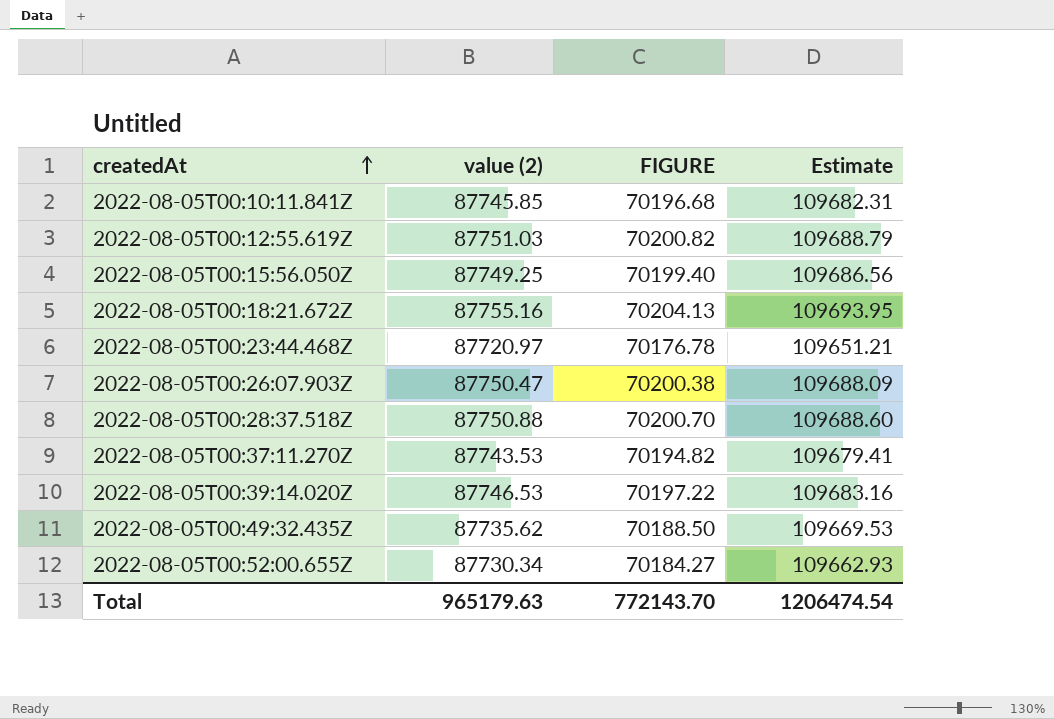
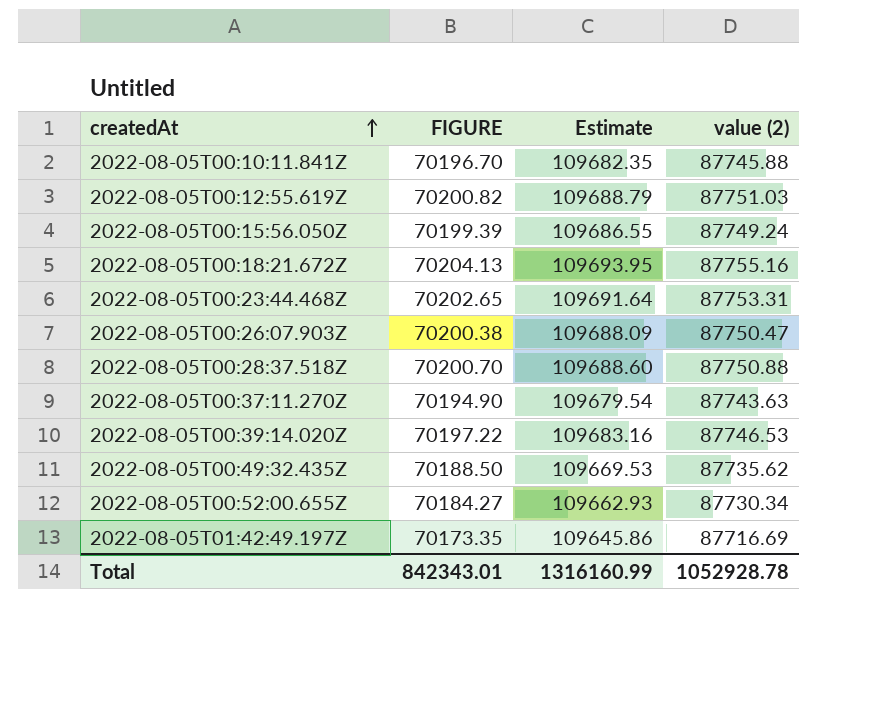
column value (2) | position: 2 -> 4
2022-08-05T00:10:11.841Z | FIGURE: 70196.68 -> 70196.70
2022-08-05T00:10:11.841Z | Estimate: 109682.31 -> 109682.35
2022-08-05T00:10:11.841Z | value (2): 87745.85 -> 87745.88
2022-08-05T00:15:56.050Z | FIGURE: 70199.40 -> 70199.39
2022-08-05T00:15:56.050Z | Estimate: 109686.56 -> 109686.55
2022-08-05T00:15:56.050Z | value (2): 87749.25 -> 87749.24
2022-08-05T00:23:44.468Z | FIGURE: 70176.78 -> 70202.65
2022-08-05T00:23:44.468Z | Estimate: 109651.21 -> 109691.64
2022-08-05T00:23:44.468Z | value (2): 87720.97 -> 87753.31
2022-08-05T00:37:11.270Z | FIGURE: 70194.82 -> 70194.90
2022-08-05T00:37:11.270Z | Estimate: 109679.41 -> 109679.54
2022-08-05T00:37:11.270Z | value (2): 87743.53 -> 87743.63
row 2022-08-05T01:42:49.197Z: none -> 70173.35 | 109645.86 | 87716.69
Total | FIGURE: 772143.70 -> 842343.01
Total | Estimate: 1206474.54 -> 1316160.99
Total | value (2): 965179.63 -> 1052928.78

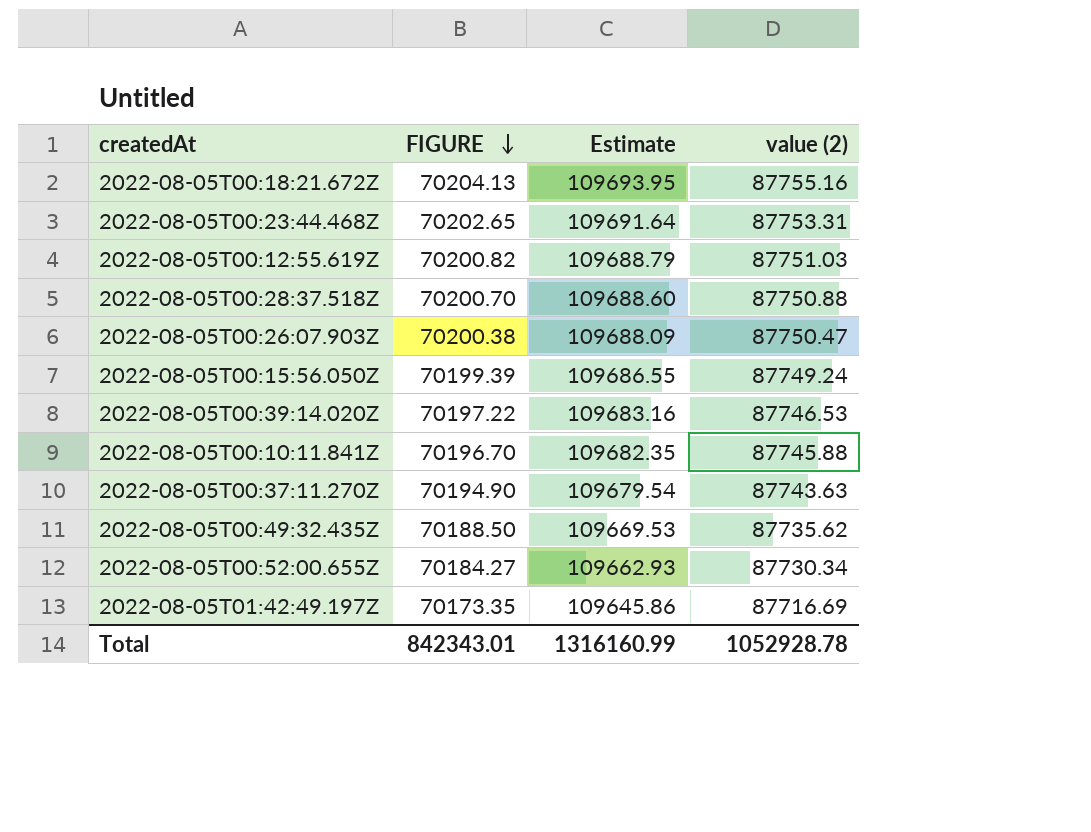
row order: createdAt ascending -> FIGURE descending

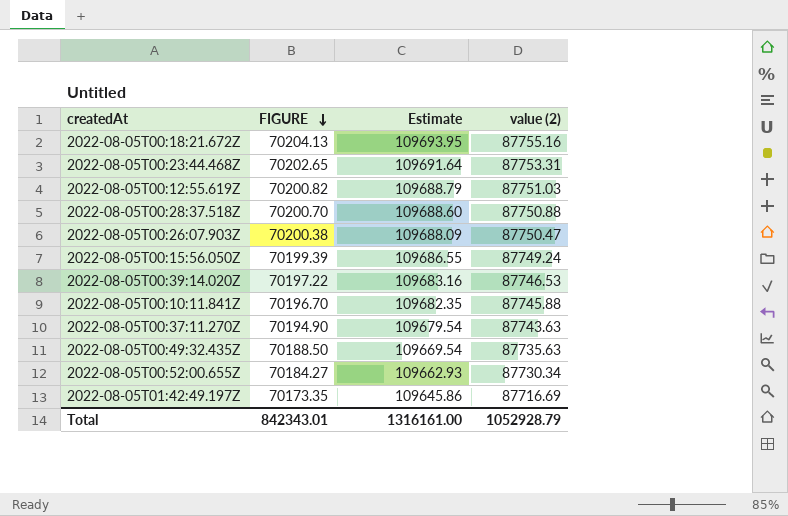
2022-08-05T00:49:32.435Z | Estimate: 109669.53 -> 109669.54
2022-08-05T00:49:32.435Z | value (2): 87735.62 -> 87735.63
Total | Estimate: 1316160.99 -> 1316161.00
Total | value (2): 1052928.78 -> 1052928.79

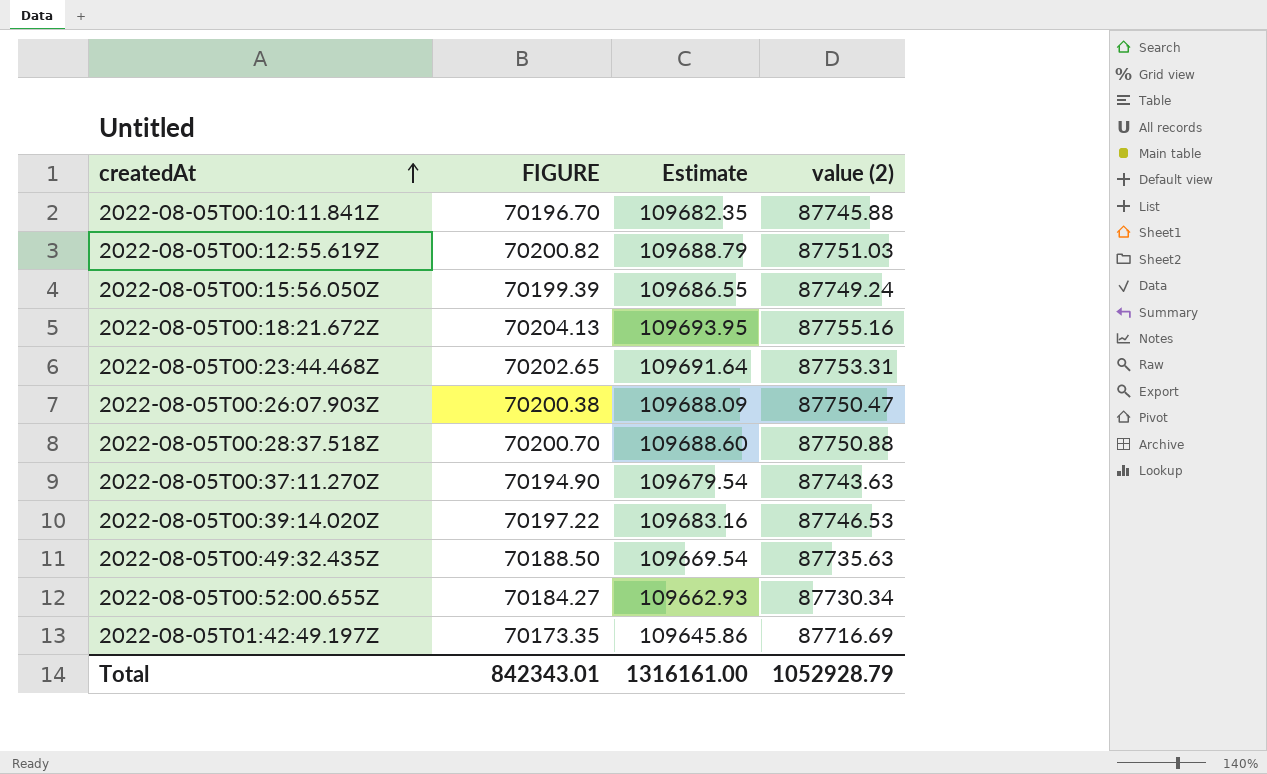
row order: FIGURE descending -> createdAt ascending

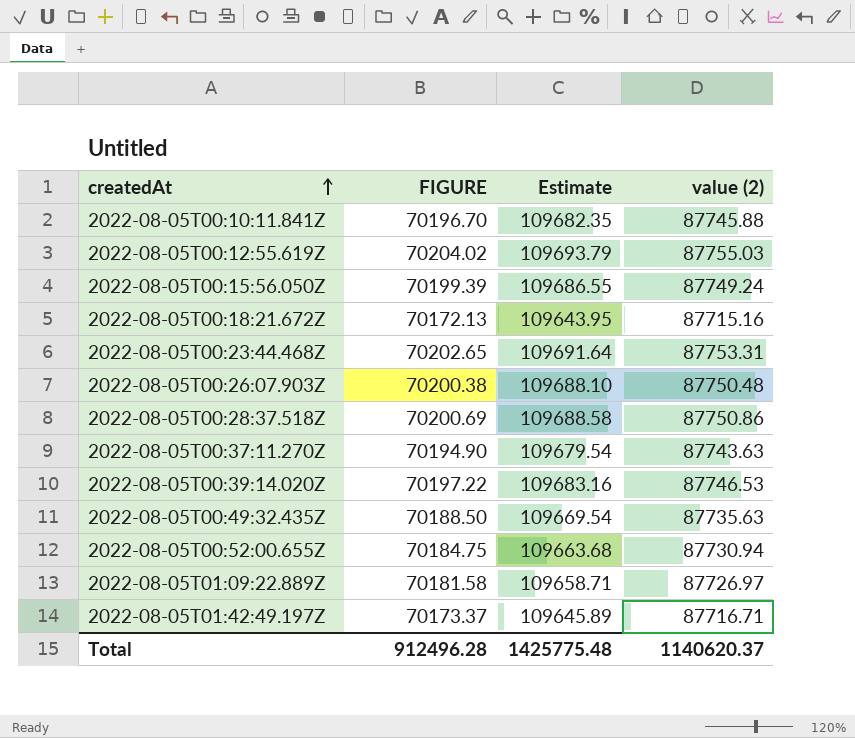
2022-08-05T00:12:55.619Z | FIGURE: 70200.82 -> 70204.02
2022-08-05T00:12:55.619Z | Estimate: 109688.79 -> 109693.79
2022-08-05T00:12:55.619Z | value (2): 87751.03 -> 87755.03
2022-08-05T00:18:21.672Z | FIGURE: 70204.13 -> 70172.13
2022-08-05T00:18:21.672Z | Estimate: 109693.95 -> 109643.95
2022-08-05T00:18:21.672Z | value (2): 87755.16 -> 87715.16
2022-08-05T00:26:07.903Z | Estimate: 109688.09 -> 109688.10
2022-08-05T00:26:07.903Z | value (2): 87750.47 -> 87750.48
2022-08-05T00:28:37.518Z | FIGURE: 70200.70 -> 70200.69
2022-08-05T00:28:37.518Z | Estimate: 109688.60 -> 109688.58
2022-08-05T00:28:37.518Z | value (2): 87750.88 -> 87750.86
2022-08-05T00:52:00.655Z | FIGURE: 70184.27 -> 70184.75
2022-08-05T00:52:00.655Z | Estimate: 109662.93 -> 109663.68
2022-08-05T00:52:00.655Z | value (2): 87730.34 -> 87730.94
row 2022-08-05T01:09:22.889Z: none -> 70181.58 | 109658.71 | 87726.97
2022-08-05T01:42:49.197Z | FIGURE: 70173.35 -> 70173.37
2022-08-05T01:42:49.197Z | Estimate: 109645.86 -> 109645.89
2022-08-05T01:42:49.197Z | value (2): 87716.69 -> 87716.71
Total | FIGURE: 842343.01 -> 912496.28
Total | Estimate: 1316161.00 -> 1425775.48
Total | value (2): 1052928.79 -> 1140620.37

